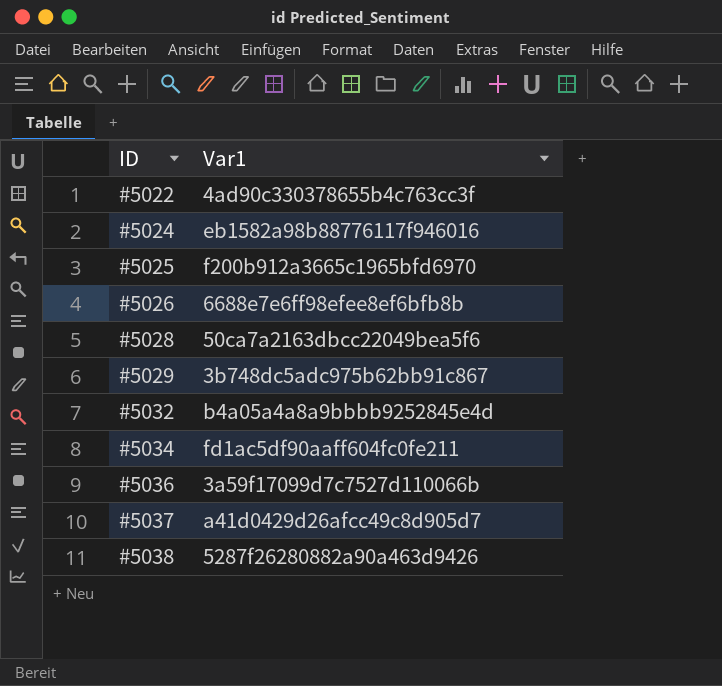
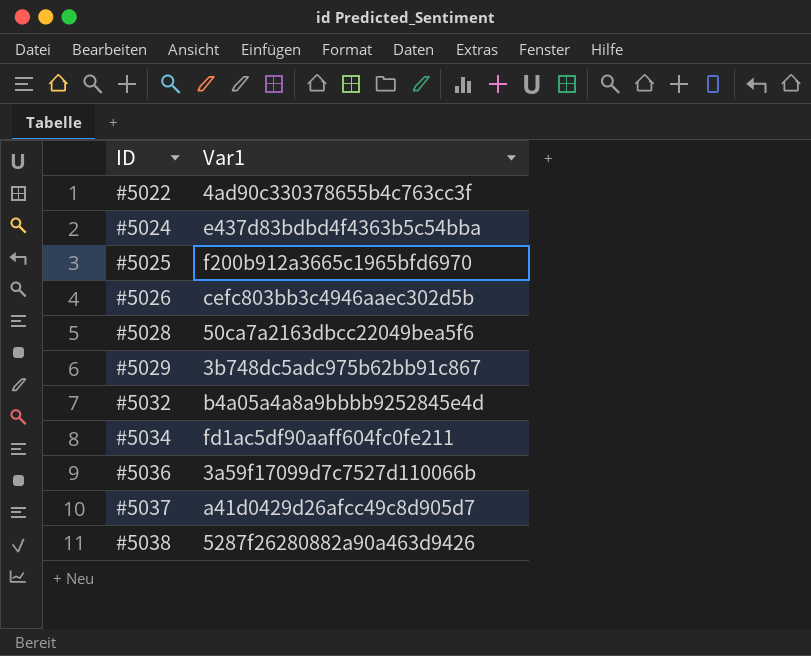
#5024 | Var1: eb1582a98b88776117f946016 -> e437d83bdbd4f4363b5c54bba
#5026 | Var1: 6688e7e6ff98efee8ef6bfb8b -> cefc803bb3c4946aaec302d5b

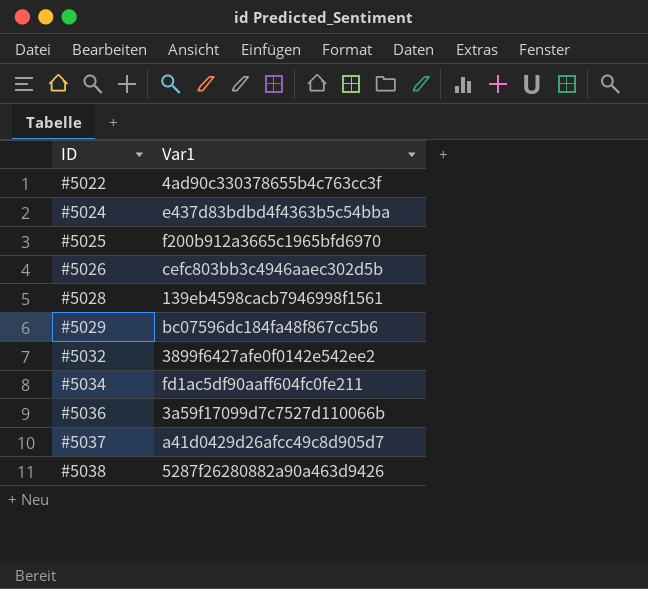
#5028 | Var1: 50ca7a2163dbcc22049bea5f6 -> 139eb4598cacb7946998f1561
#5029 | Var1: 3b748dc5adc975b62bb91c867 -> bc07596dc184fa48f867cc5b6
#5032 | Var1: b4a05a4a8a9bbbb9252845e4d -> 3899f6427afe0f0142e542ee2

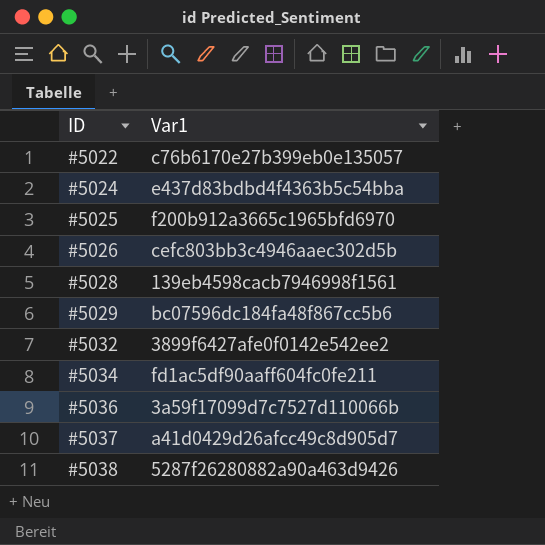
#5022 | Var1: 4ad90c330378655b4c763cc3f -> c76b6170e27b399eb0e135057

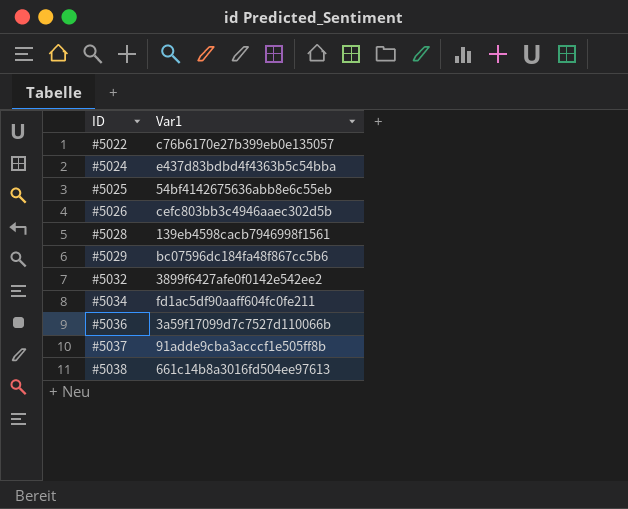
#5025 | Var1: f200b912a3665c1965bfd6970 -> 54bf4142675636abb8e6c55eb
#5037 | Var1: a41d0429d26afcc49c8d905d7 -> 91adde9cba3acccf1e505ff8b
#5038 | Var1: 5287f26280882a90a463d9426 -> 661c14b8a3016fd504ee97613

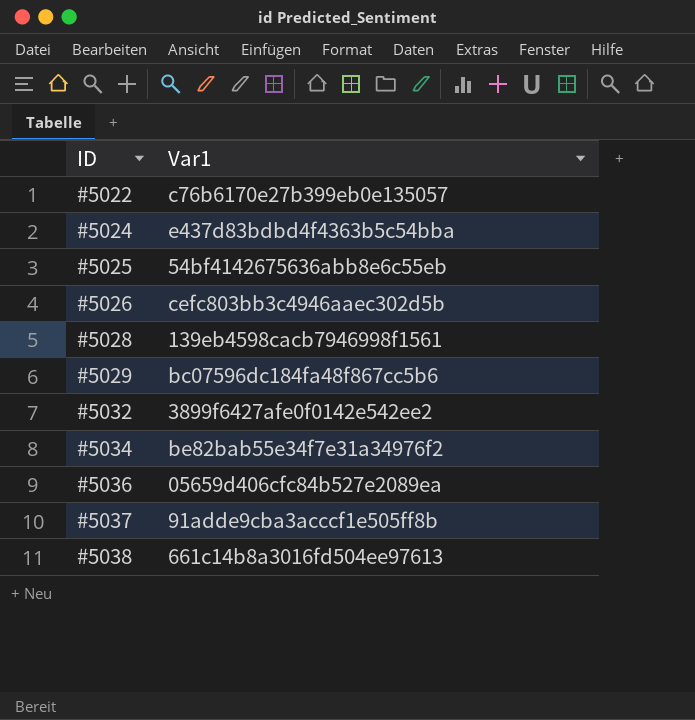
#5034 | Var1: fd1ac5df90aaff604fc0fe211 -> be82bab55e34f7e31a34976f2
#5036 | Var1: 3a59f17099d7c7527d110066b -> 05659d406cfc84b527e2089ea

